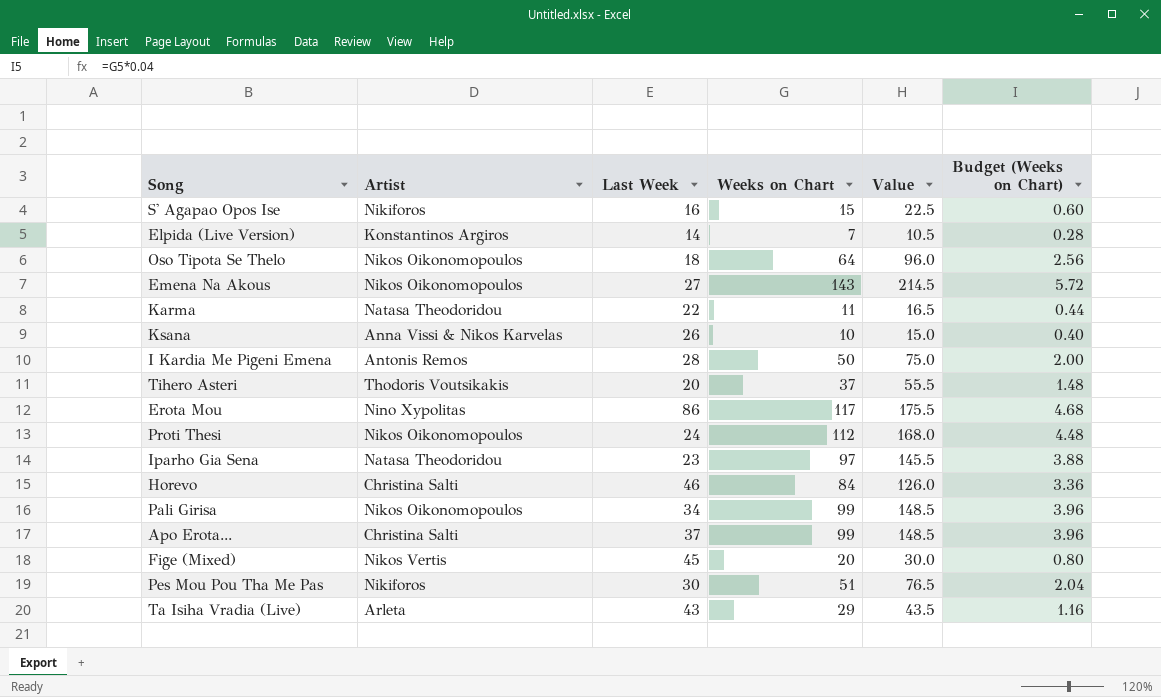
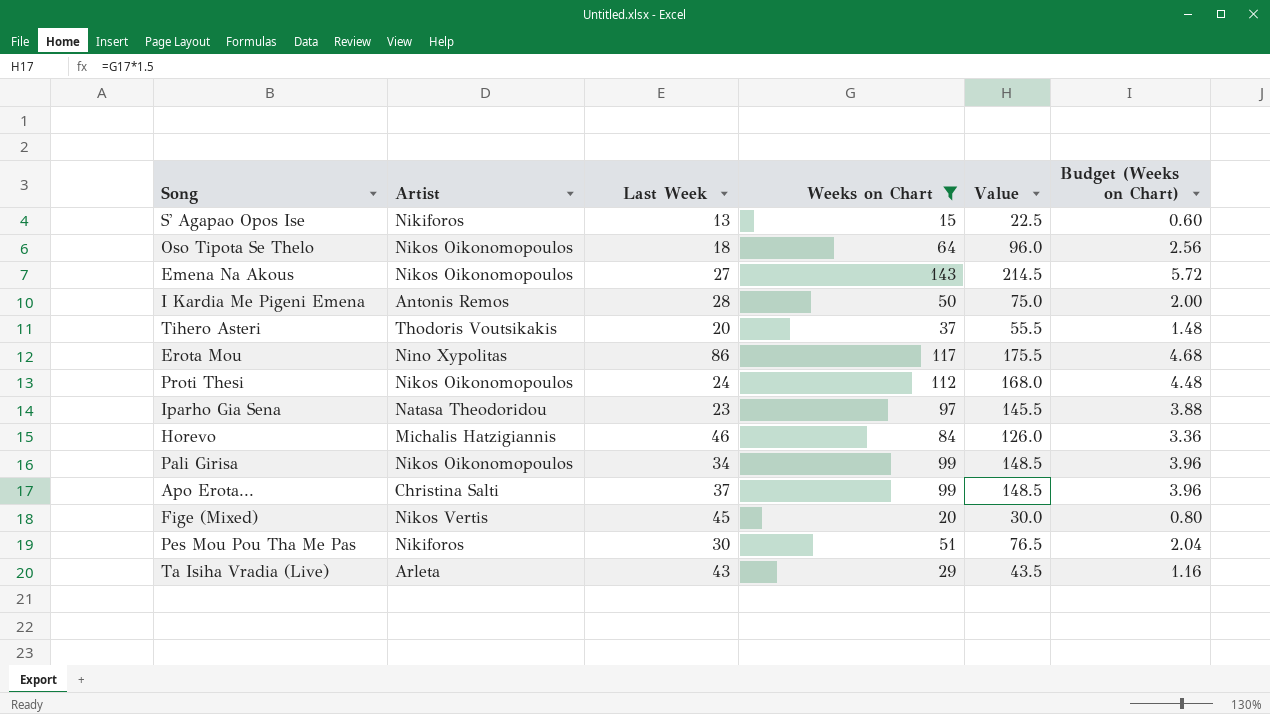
filter: none -> Weeks on Chart >= 15
S' Agapao Opos Ise | Last Week: 16 -> 13
Horevo | Artist: Christina Salti -> Michalis Hatzigiannis

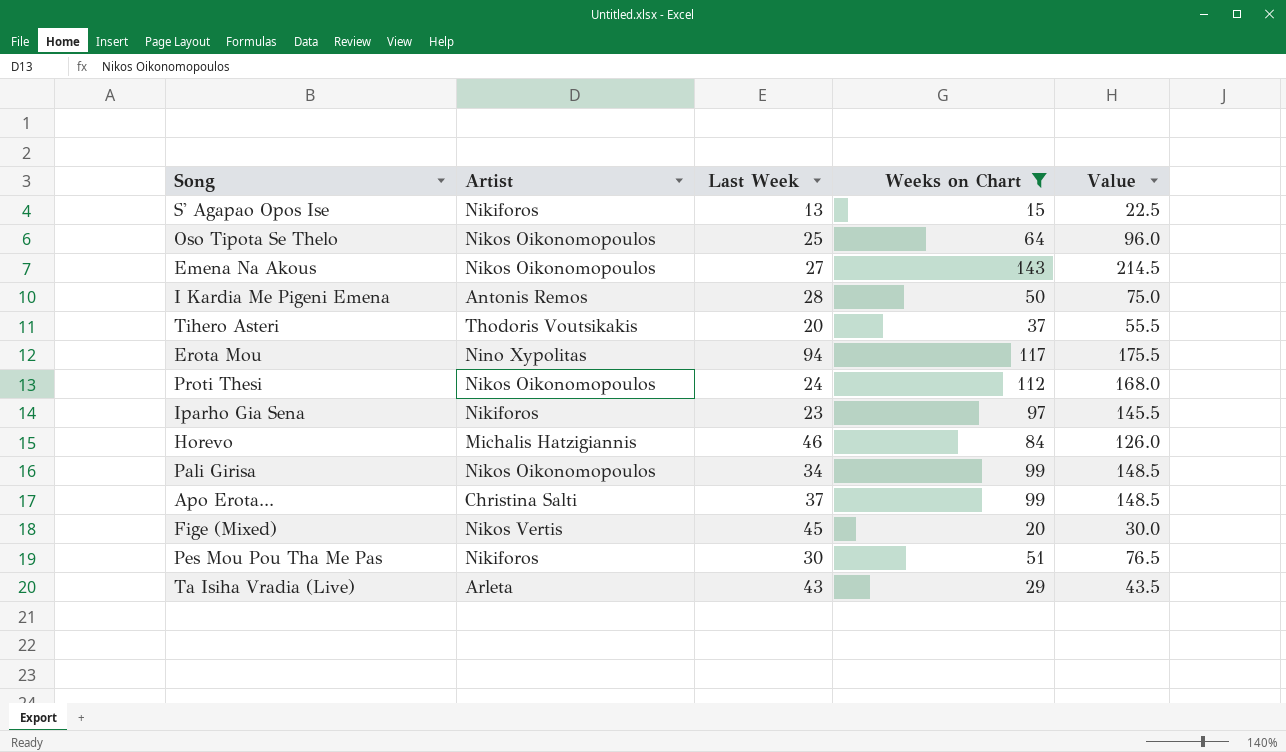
column Budget (Weeks on Chart) | formula: [Weeks on Chart] * 0.04 -> none
Oso Tipota Se Thelo | Last Week: 18 -> 25
Erota Mou | Last Week: 86 -> 94
Iparho Gia Sena | Artist: Natasa Theodoridou -> Nikiforos

